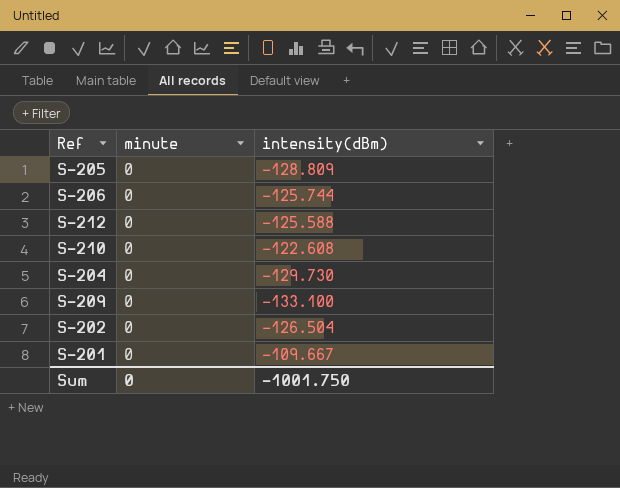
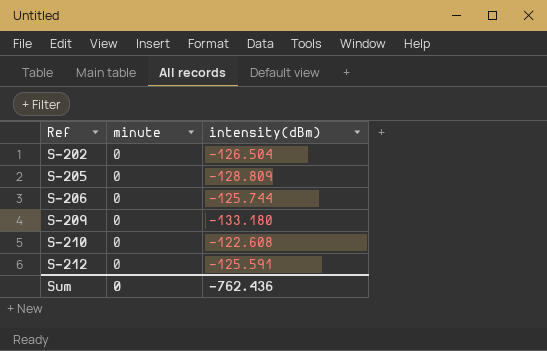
row order: none -> Ref ascending
row S-204: 0 | -129.730 -> none
row S-201: 0 | -109.667 -> none
S-209 | intensity(dBm): -133.100 -> -133.180
S-212 | intensity(dBm): -125.588 -> -125.591
Sum | intensity(dBm): -1001.750 -> -762.436

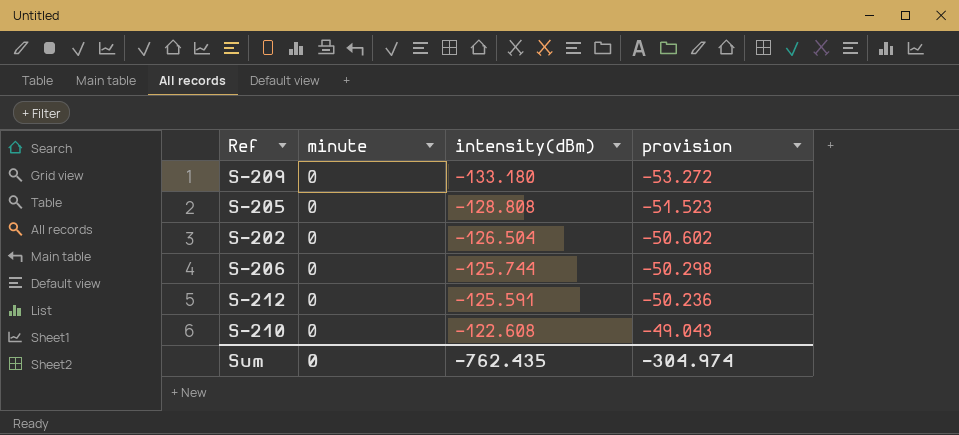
row order: Ref ascending -> intensity(dBm) ascending
column provision | formula: none -> [intensity(dBm)] * 0.4
S-205 | intensity(dBm): -128.809 -> -128.808
Sum | intensity(dBm): -762.436 -> -762.435

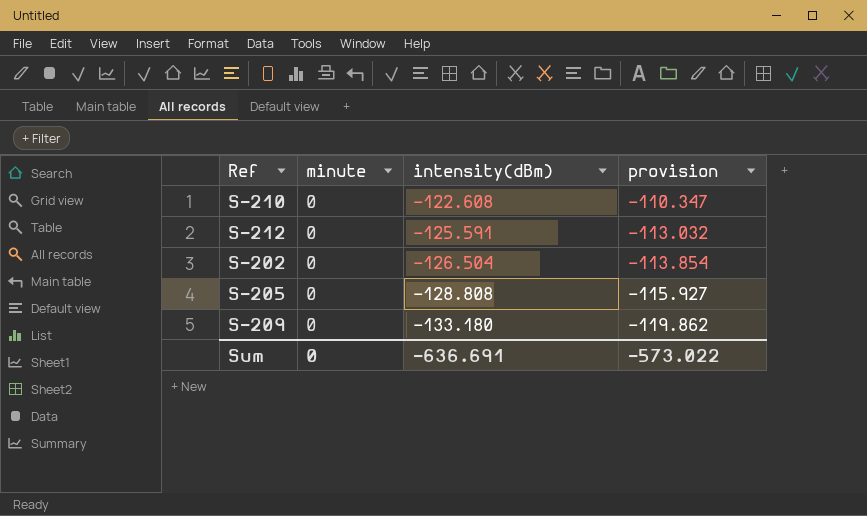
row order: intensity(dBm) ascending -> intensity(dBm) descending
column provision | formula: [intensity(dBm)] * 0.4 -> [intensity(dBm)] * 0.9
row S-206: 0 | -125.744 | -50.298 -> none
Sum | intensity(dBm): -762.435 -> -636.691
Sum | provision: -304.974 -> -573.022

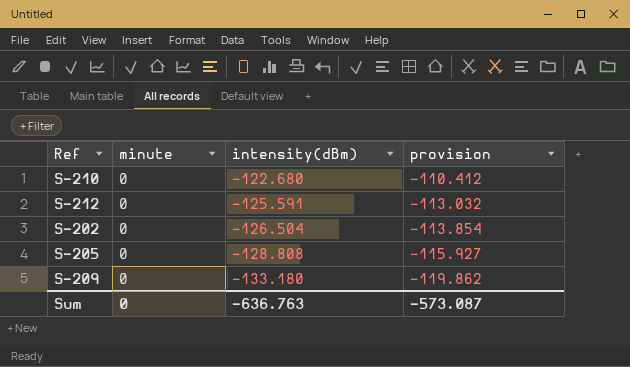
S-210 | intensity(dBm): -122.608 -> -122.680
S-210 | provision: -110.347 -> -110.412
Sum | intensity(dBm): -636.691 -> -636.763
Sum | provision: -573.022 -> -573.087

